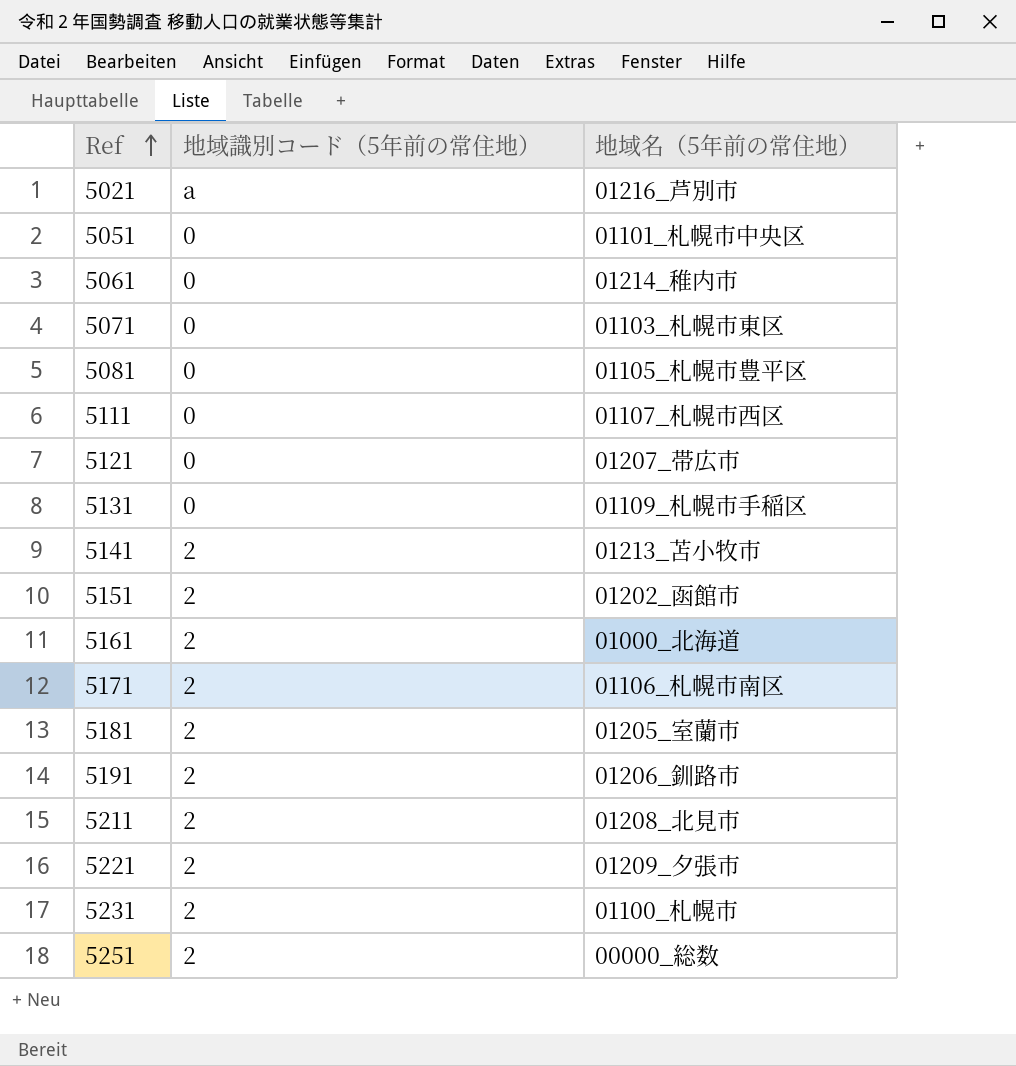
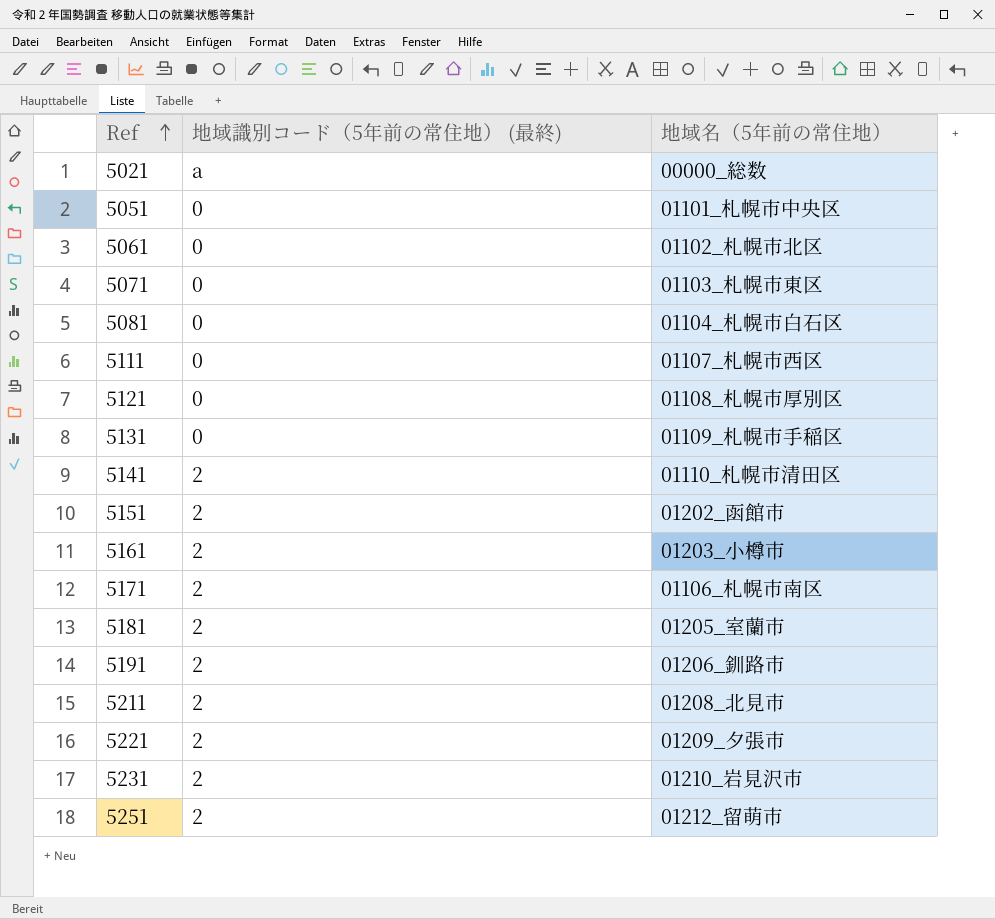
column name: 地域識別コード（5年前の常住地） -> 地域識別コード（5年前の常住地） (最終)
5021 | 地域名（5年前の常住地）: 01216_芦別市 -> 00000_総数
5061 | 地域名（5年前の常住地）: 01214_稚内市 -> 01102_札幌市北区
5081 | 地域名（5年前の常住地）: 01105_札幌市豊平区 -> 01104_札幌市白石区
5121 | 地域名（5年前の常住地）: 01207_帯広市 -> 01108_札幌市厚別区
5141 | 地域名（5年前の常住地）: 01213_苫小牧市 -> 01110_札幌市清田区
5161 | 地域名（5年前の常住地）: 01000_北海道 -> 01203_小樽市
5231 | 地域名（5年前の常住地）: 01100_札幌市 -> 01210_岩見沢市
5251 | 地域名（5年前の常住地）: 00000_総数 -> 01212_留萌市

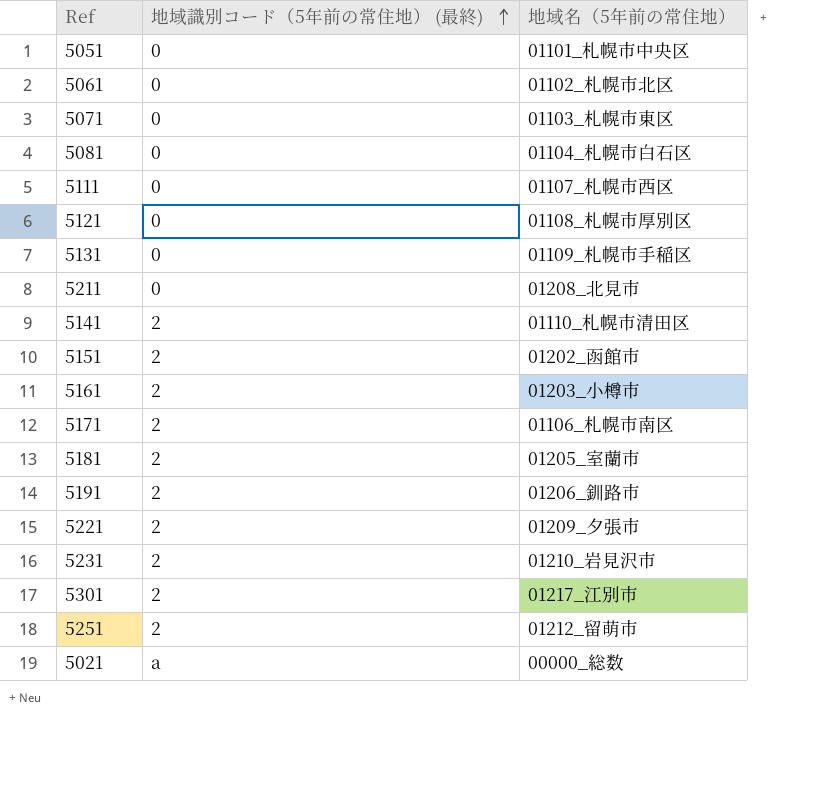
row order: Ref ascending -> 地域識別コード（5年前の常住地） (最終) ascending
5211 | 地域識別コード（5年前の常住地） (最終): 2 -> 0
row 5301: none -> 2 | 01217_江別市

